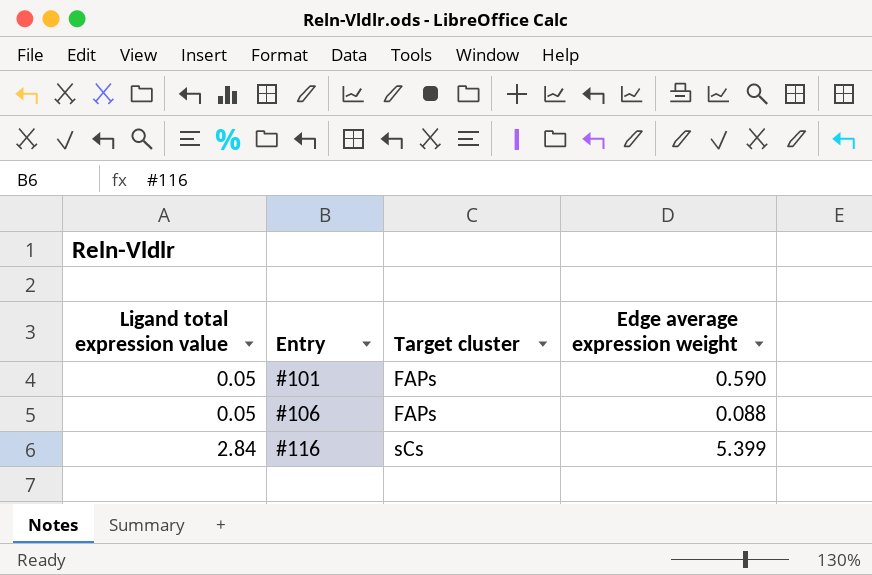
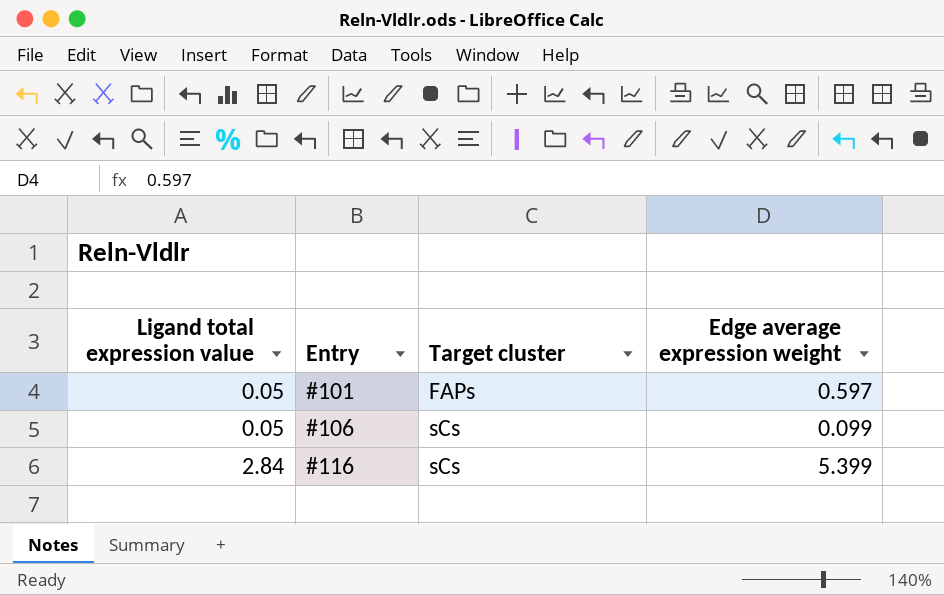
#101 | Edge average expression weight: 0.590 -> 0.597
#106 | Target cluster: FAPs -> sCs
#106 | Edge average expression weight: 0.088 -> 0.099

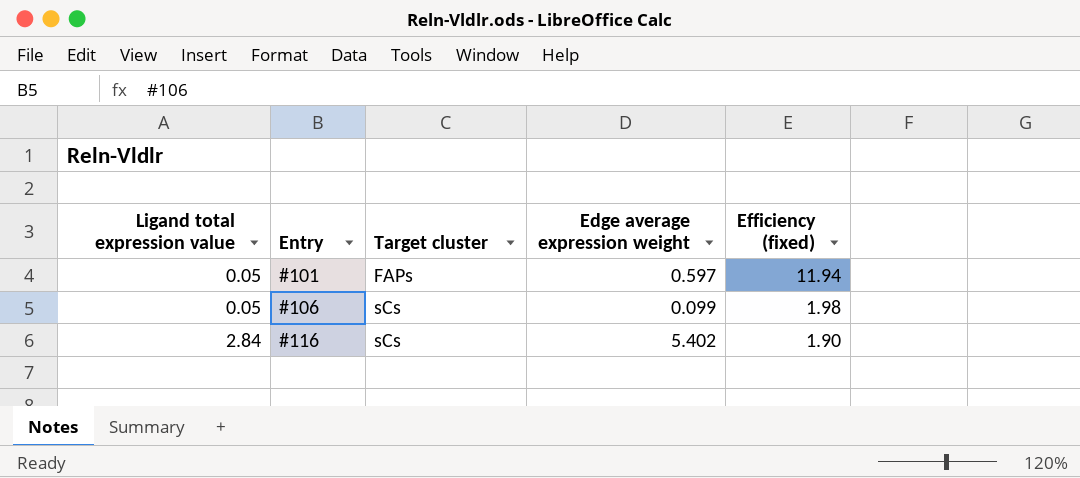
column Efficiency (fixed) | formula: none -> [Edge average expression weight] / [Ligand total expression value]
#116 | Edge average expression weight: 5.399 -> 5.402

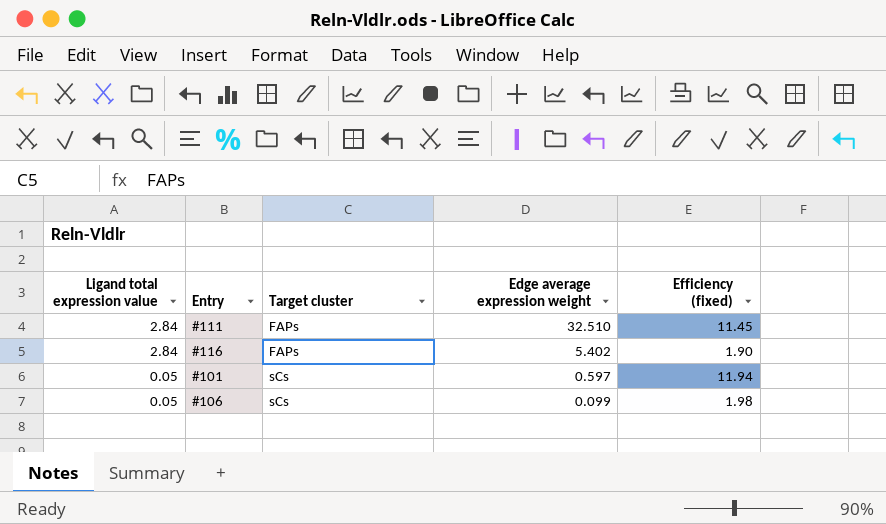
row order: Ligand total expression value ascending -> Ligand total expression value descending
row #111: none -> 2.84 | FAPs | 32.510 | 11.45
#116 | Target cluster: sCs -> FAPs
#101 | Target cluster: FAPs -> sCs

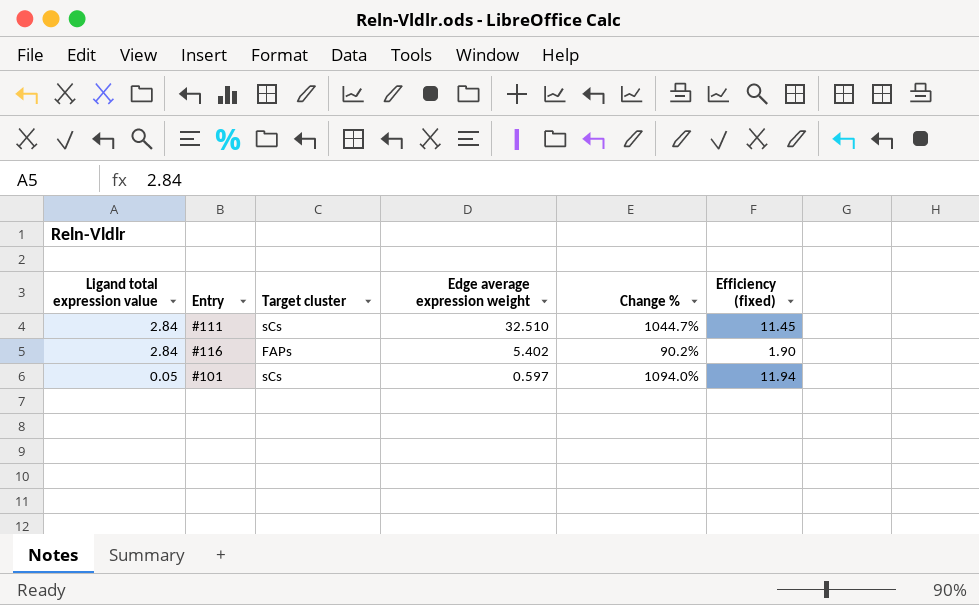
column Change % | formula: none -> ([Edge average expression weight] - [Ligand total expression value]) / [Ligand total expression value]
row #106: 0.05 | sCs | 0.099 | 1.98 -> none
#111 | Target cluster: FAPs -> sCs

